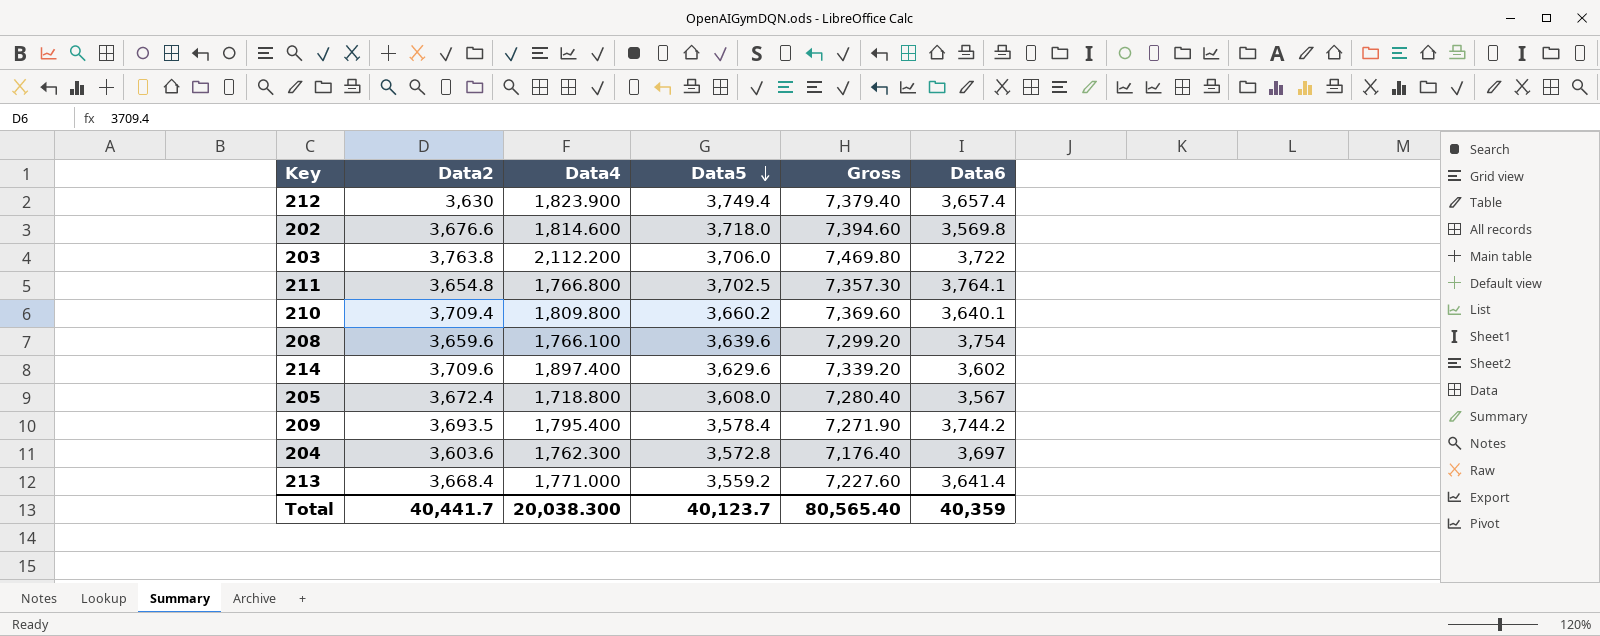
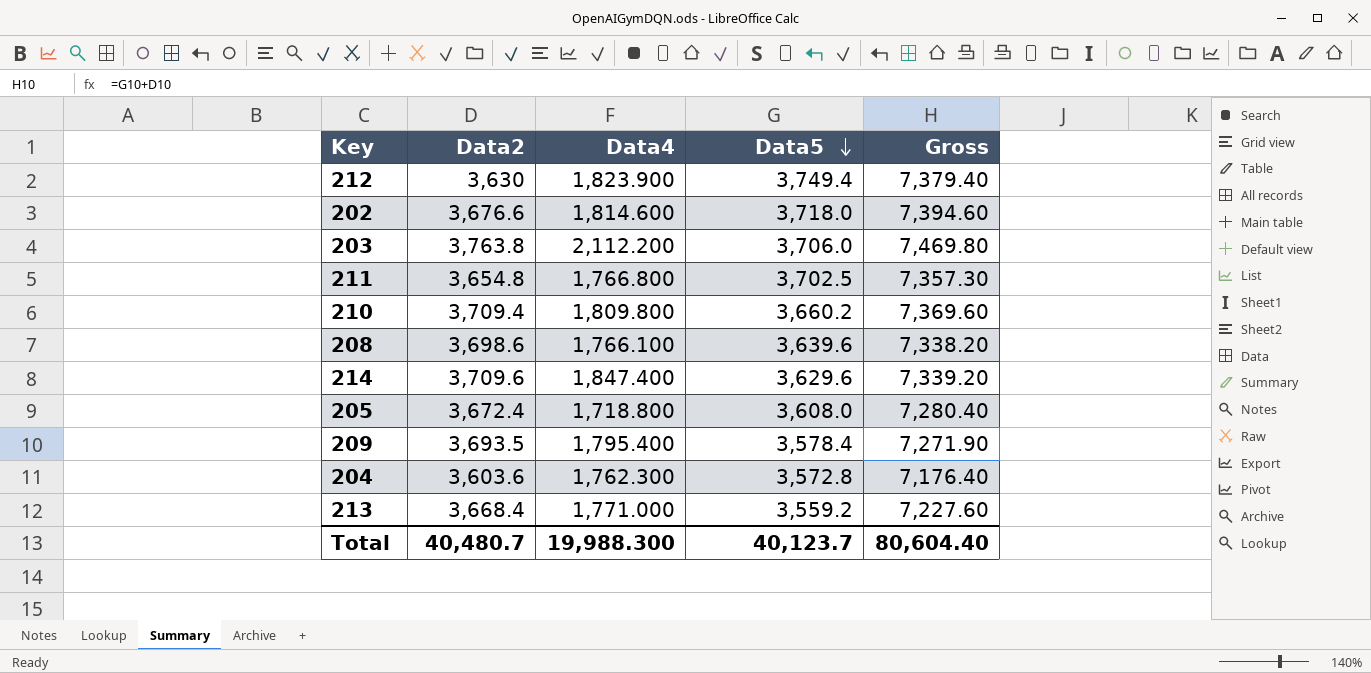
column Data6 | position: 6 -> none
208 | Data2: 3,659.6 -> 3,698.6
208 | Gross: 7,299.20 -> 7,338.20
214 | Data4: 1,897.400 -> 1,847.400
Total | Data2: 40,441.7 -> 40,480.7
Total | Data4: 20,038.300 -> 19,988.300
Total | Gross: 80,565.40 -> 80,604.40

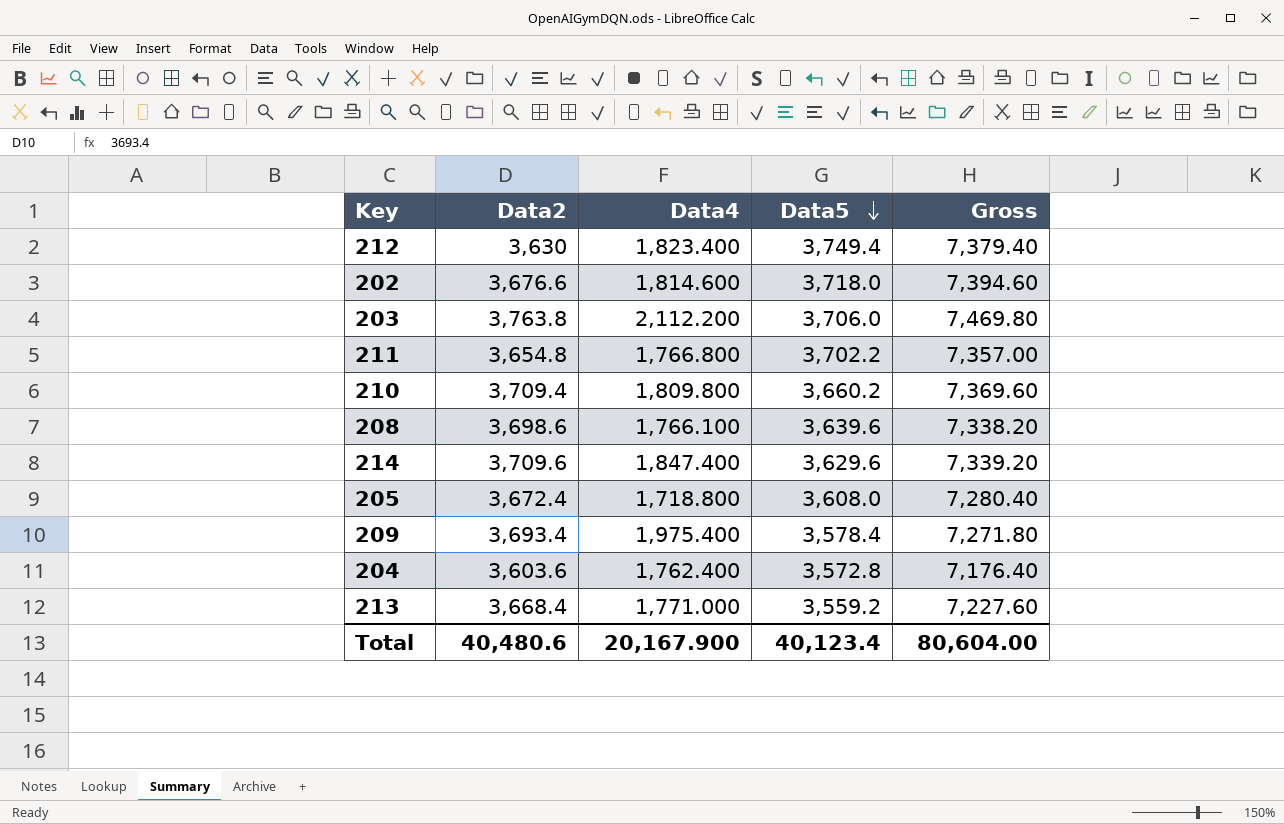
212 | Data4: 1,823.900 -> 1,823.400
211 | Data5: 3,702.5 -> 3,702.2
211 | Gross: 7,357.30 -> 7,357.00
209 | Data2: 3,693.5 -> 3,693.4
209 | Data4: 1,795.400 -> 1,975.400
209 | Gross: 7,271.90 -> 7,271.80
204 | Data4: 1,762.300 -> 1,762.400
Total | Data2: 40,480.7 -> 40,480.6
Total | Data4: 19,988.300 -> 20,167.900
Total | Data5: 40,123.7 -> 40,123.4
Total | Gross: 80,604.40 -> 80,604.00

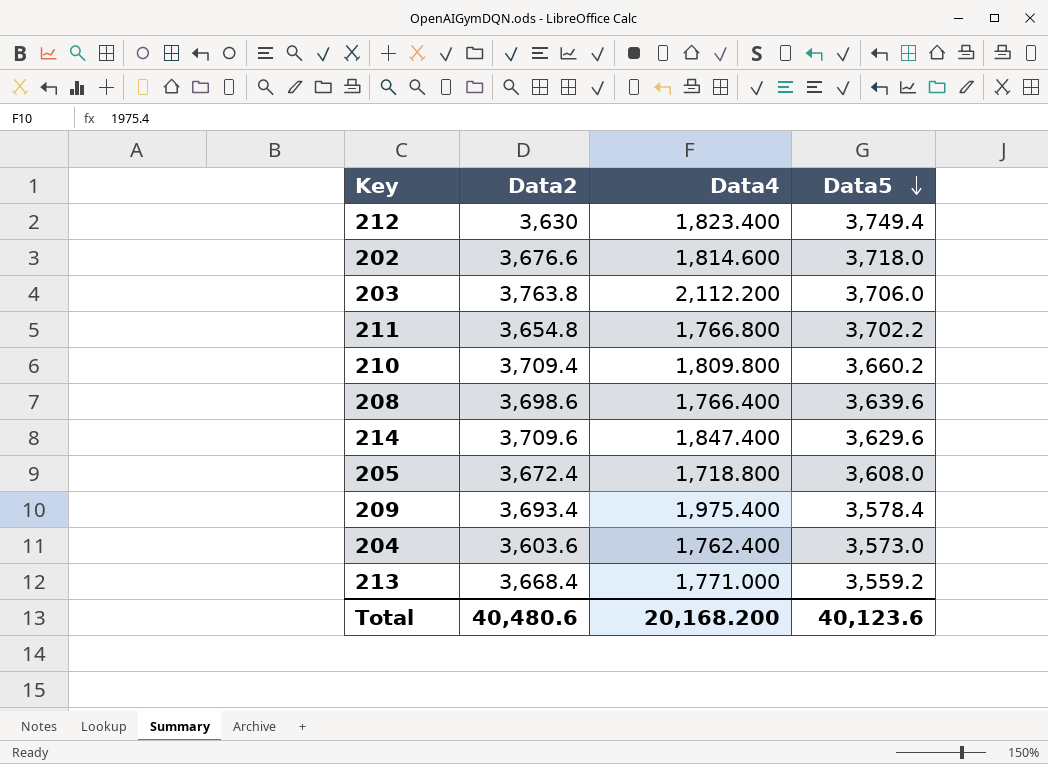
column Gross | formula: [Data2] + [Data5] -> none
208 | Data4: 1,766.100 -> 1,766.400
204 | Data5: 3,572.8 -> 3,573.0
Total | Data4: 20,167.900 -> 20,168.200
Total | Data5: 40,123.4 -> 40,123.6

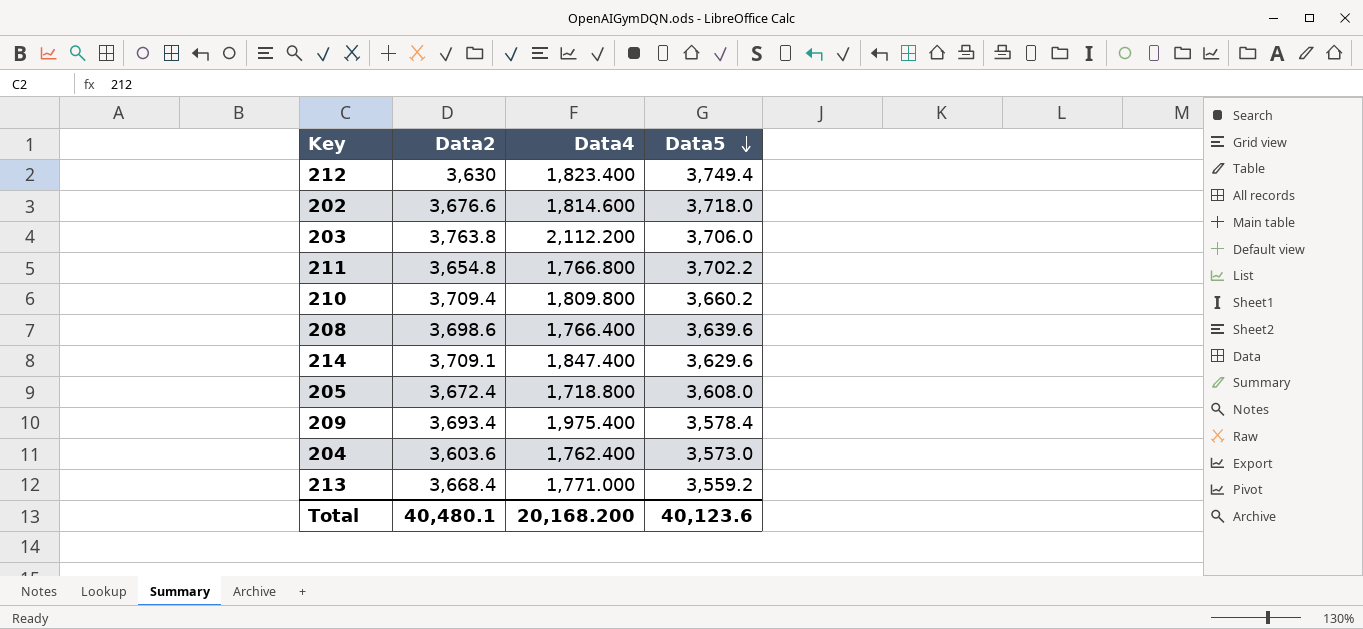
214 | Data2: 3,709.6 -> 3,709.1
Total | Data2: 40,480.6 -> 40,480.1

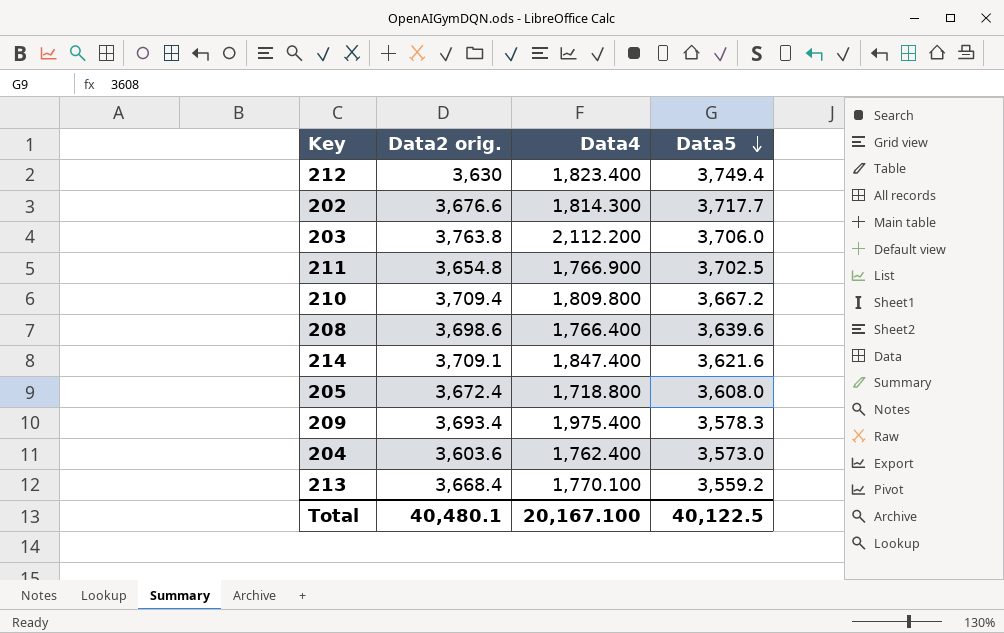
column name: Data2 -> Data2 orig.
202 | Data4: 1,814.600 -> 1,814.300
202 | Data5: 3,718.0 -> 3,717.7
211 | Data4: 1,766.800 -> 1,766.900
211 | Data5: 3,702.2 -> 3,702.5
210 | Data5: 3,660.2 -> 3,667.2
214 | Data5: 3,629.6 -> 3,621.6
209 | Data5: 3,578.4 -> 3,578.3
213 | Data4: 1,771.000 -> 1,770.100
Total | Data4: 20,168.200 -> 20,167.100
Total | Data5: 40,123.6 -> 40,122.5

